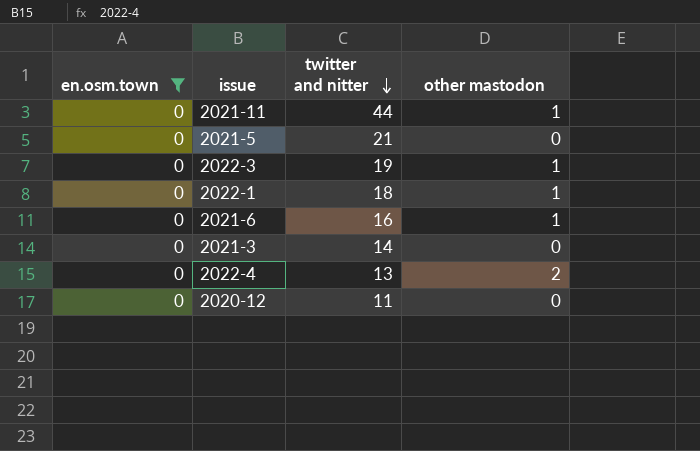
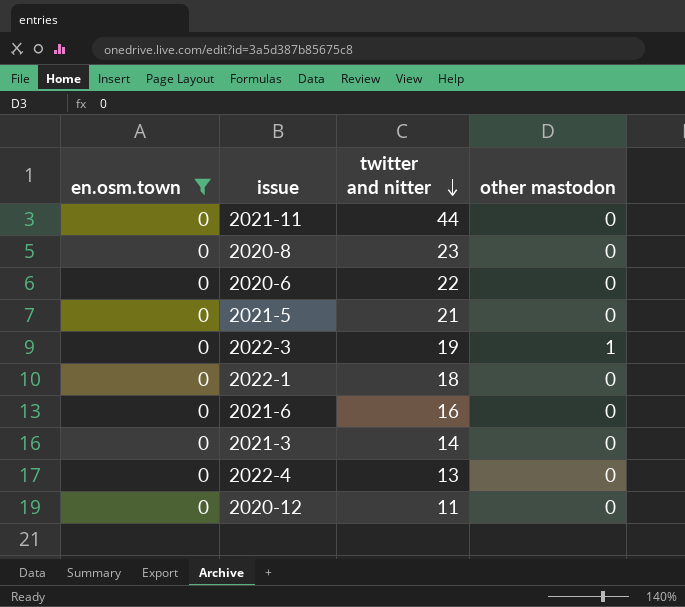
2021-11 | other mastodon: 1 -> 0
row 2020-8: none -> 0 | 23 | 0
row 2020-6: none -> 0 | 22 | 0
2022-1 | other mastodon: 1 -> 0
2021-6 | other mastodon: 1 -> 0
2022-4 | other mastodon: 2 -> 0

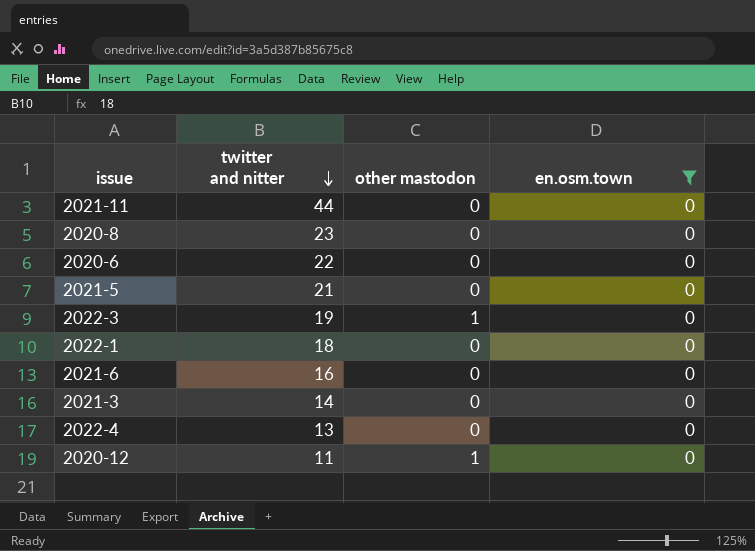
column en.osm.town | position: 1 -> 4
2020-12 | other mastodon: 0 -> 1

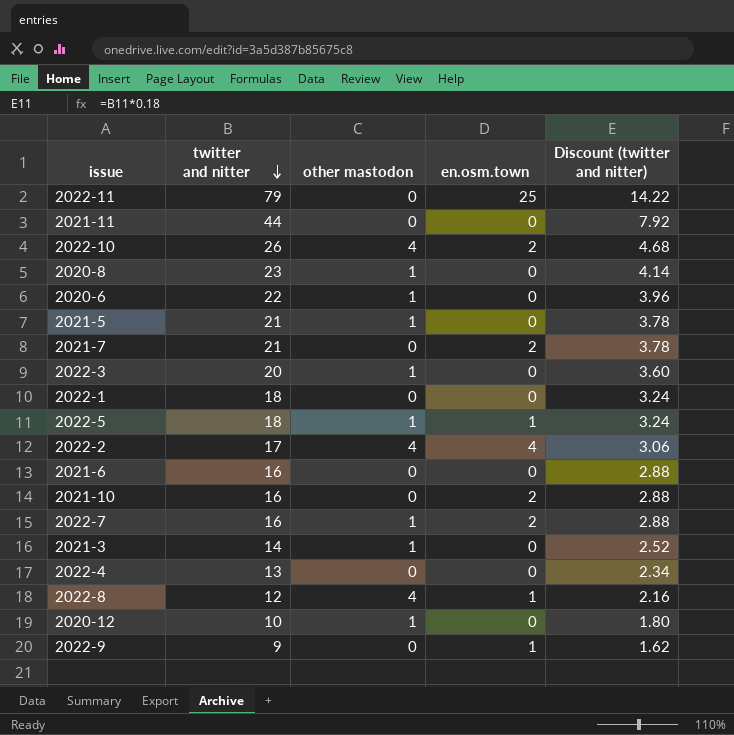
filter: en.osm.town = 0 -> none
column Discount (twitter and nitter) | formula: none -> [twitter and nitter] * 0.18
2020-8 | other mastodon: 0 -> 1
2020-6 | other mastodon: 0 -> 1
2021-5 | other mastodon: 0 -> 1
2022-3 | twitter and nitter: 19 -> 20
2021-3 | other mastodon: 0 -> 1
2020-12 | twitter and nitter: 11 -> 10

